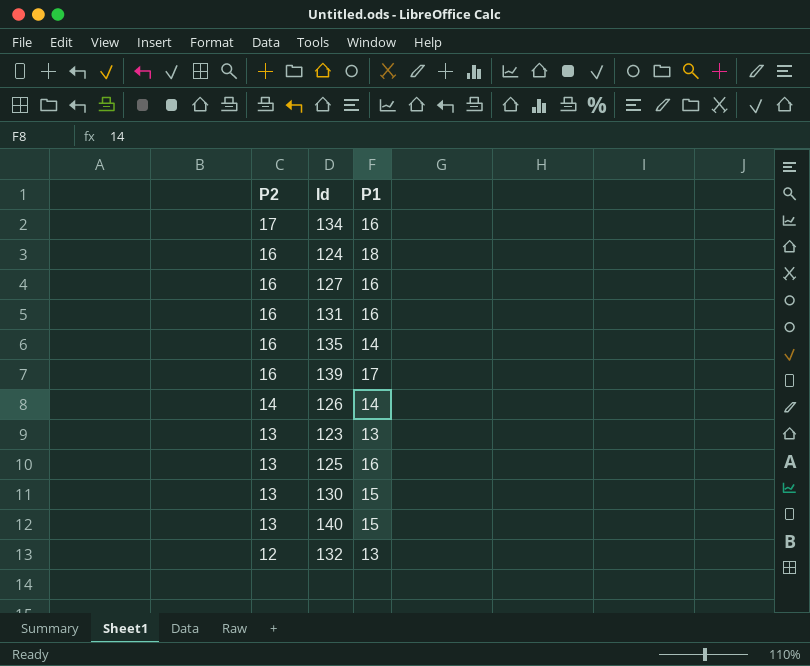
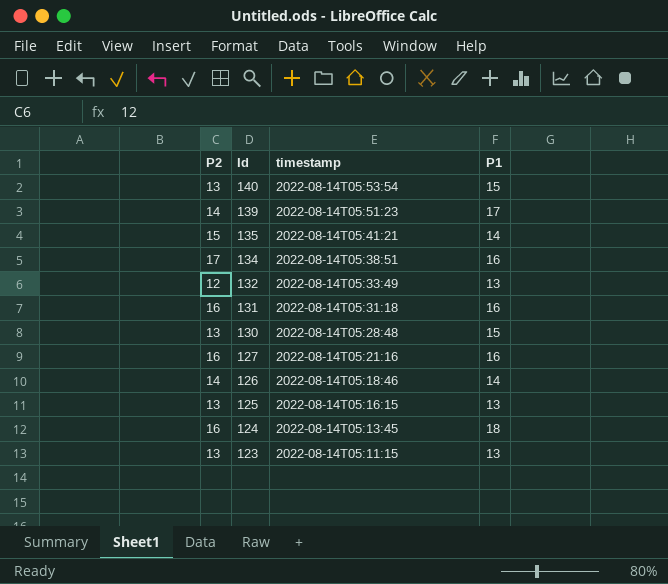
row order: P2 descending -> Id descending
column timestamp | position: none -> 3
139 | P2: 16 -> 14
135 | P2: 16 -> 15
125 | P1: 16 -> 13

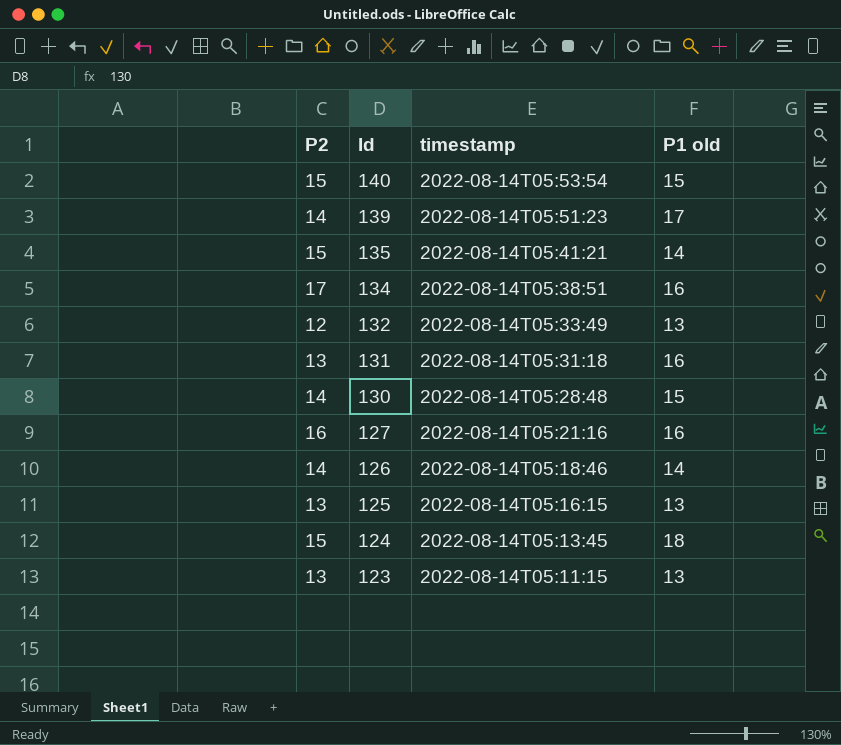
column name: P1 -> P1 old
140 | P2: 13 -> 15
131 | P2: 16 -> 13
130 | P2: 13 -> 14
124 | P2: 16 -> 15

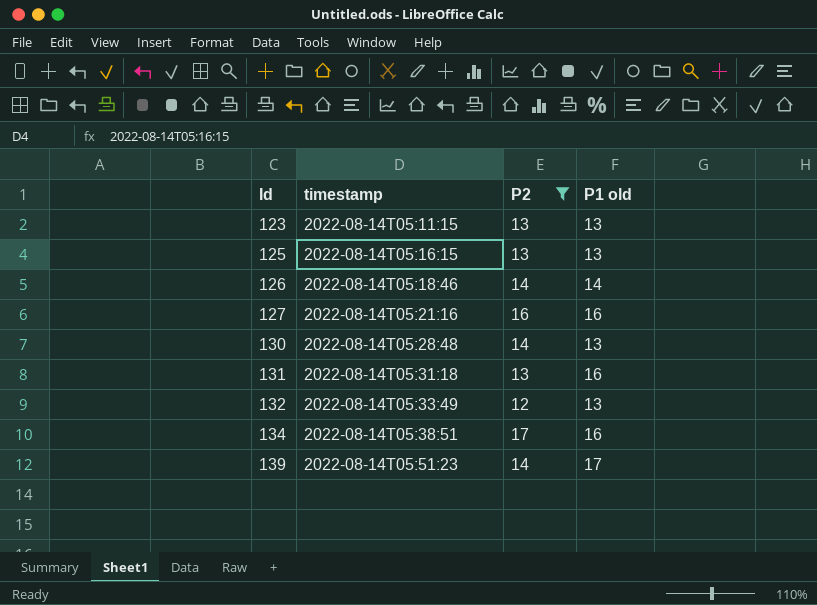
filter: none -> P2 != 15
row order: Id descending -> Id ascending
column P2 | position: 1 -> 3
130 | P1 old: 15 -> 13

